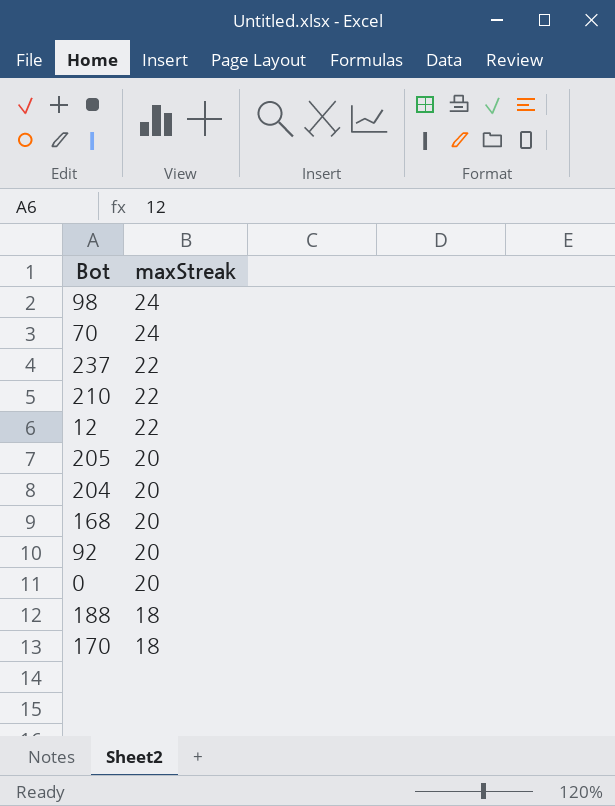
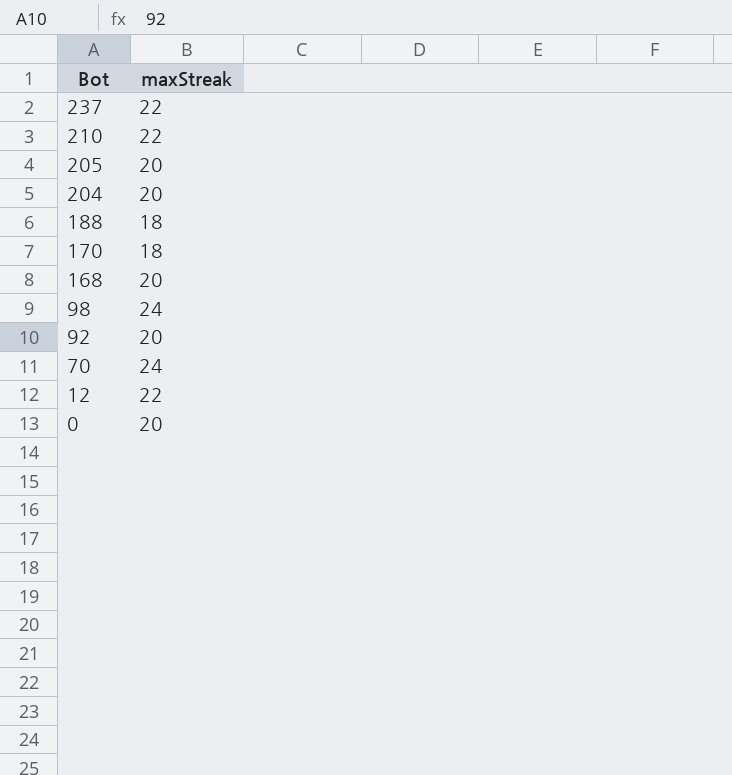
row order: maxStreak descending -> Bot descending

